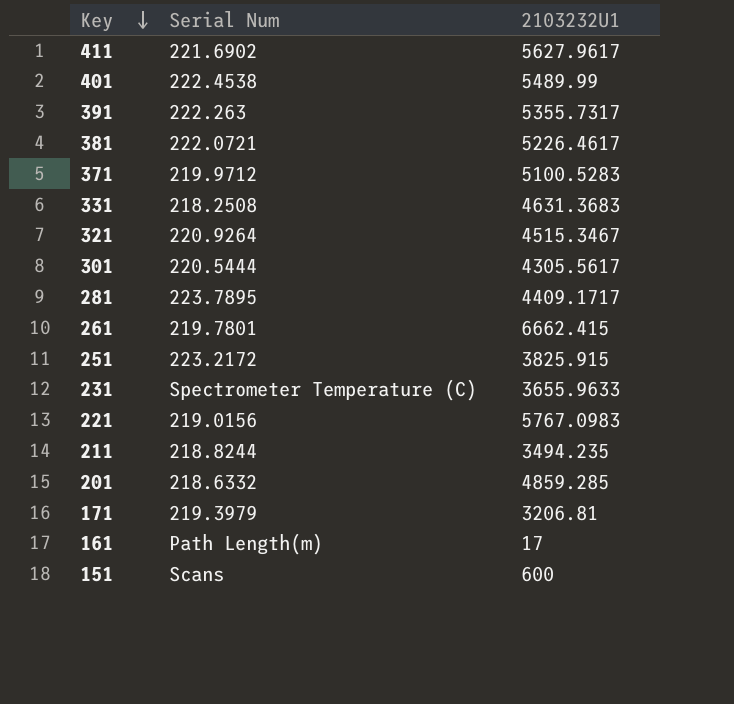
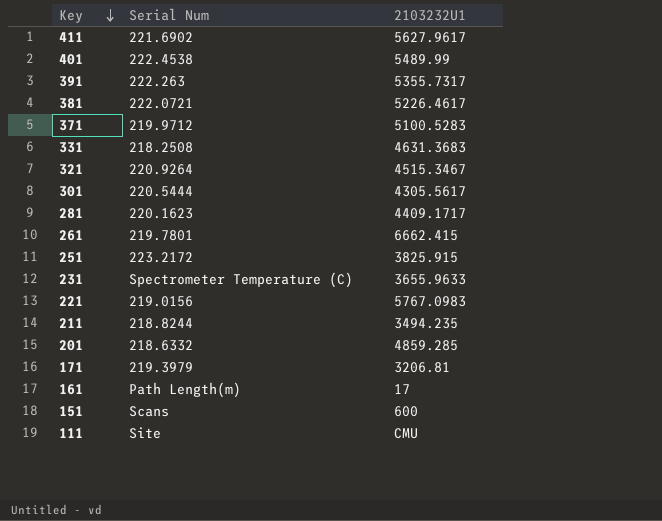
281 | Serial Num: 223.7895 -> 220.1623
row 111: none -> Site | CMU

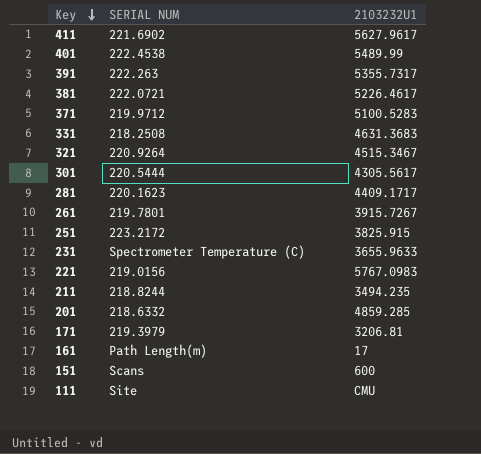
column name: Serial Num -> SERIAL NUM
261 | 2103232U1: 6662.415 -> 3915.7267

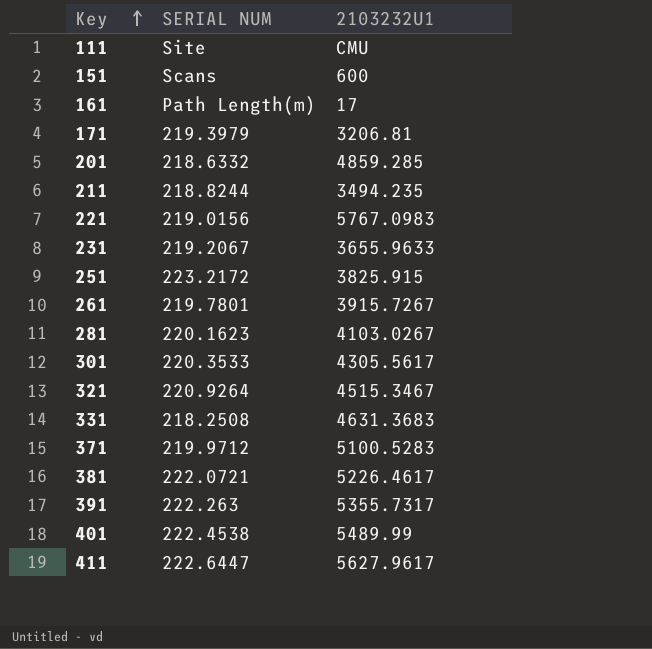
row order: Key descending -> Key ascending
231 | SERIAL NUM: Spectrometer Temperature (C) -> 219.2067
281 | 2103232U1: 4409.1717 -> 4103.0267
301 | SERIAL NUM: 220.5444 -> 220.3533
411 | SERIAL NUM: 221.6902 -> 222.6447

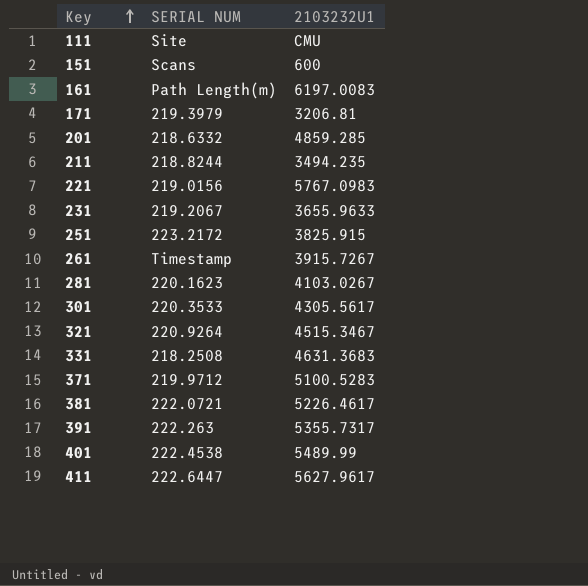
161 | 2103232U1: 17 -> 6197.0083
261 | SERIAL NUM: 219.7801 -> Timestamp

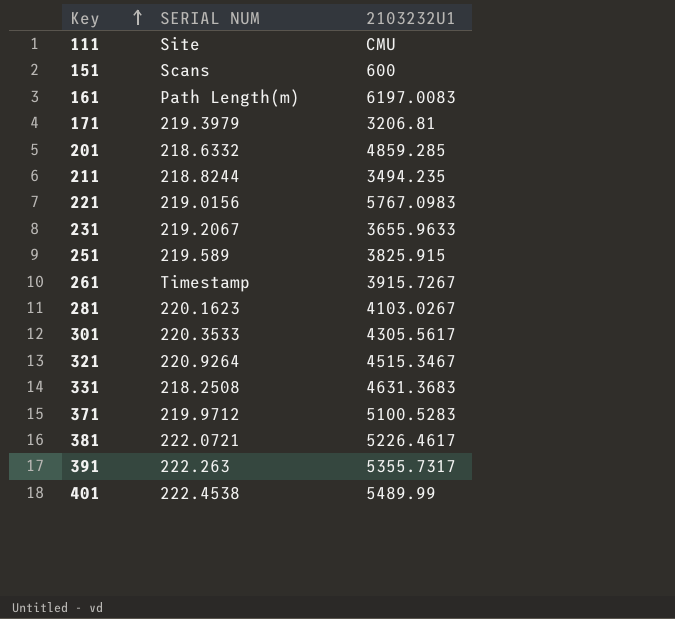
row 411: 222.6447 | 5627.9617 -> none
251 | SERIAL NUM: 223.2172 -> 219.589

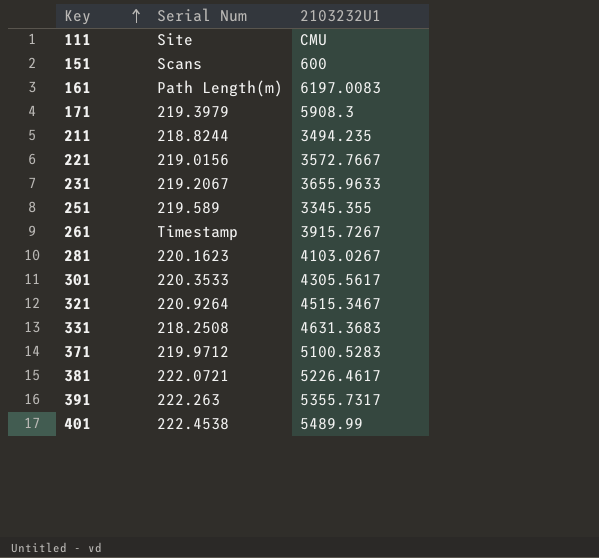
column name: SERIAL NUM -> Serial Num
row 201: 218.6332 | 4859.285 -> none
171 | 2103232U1: 3206.81 -> 5908.3
221 | 2103232U1: 5767.0983 -> 3572.7667
251 | 2103232U1: 3825.915 -> 3345.355

